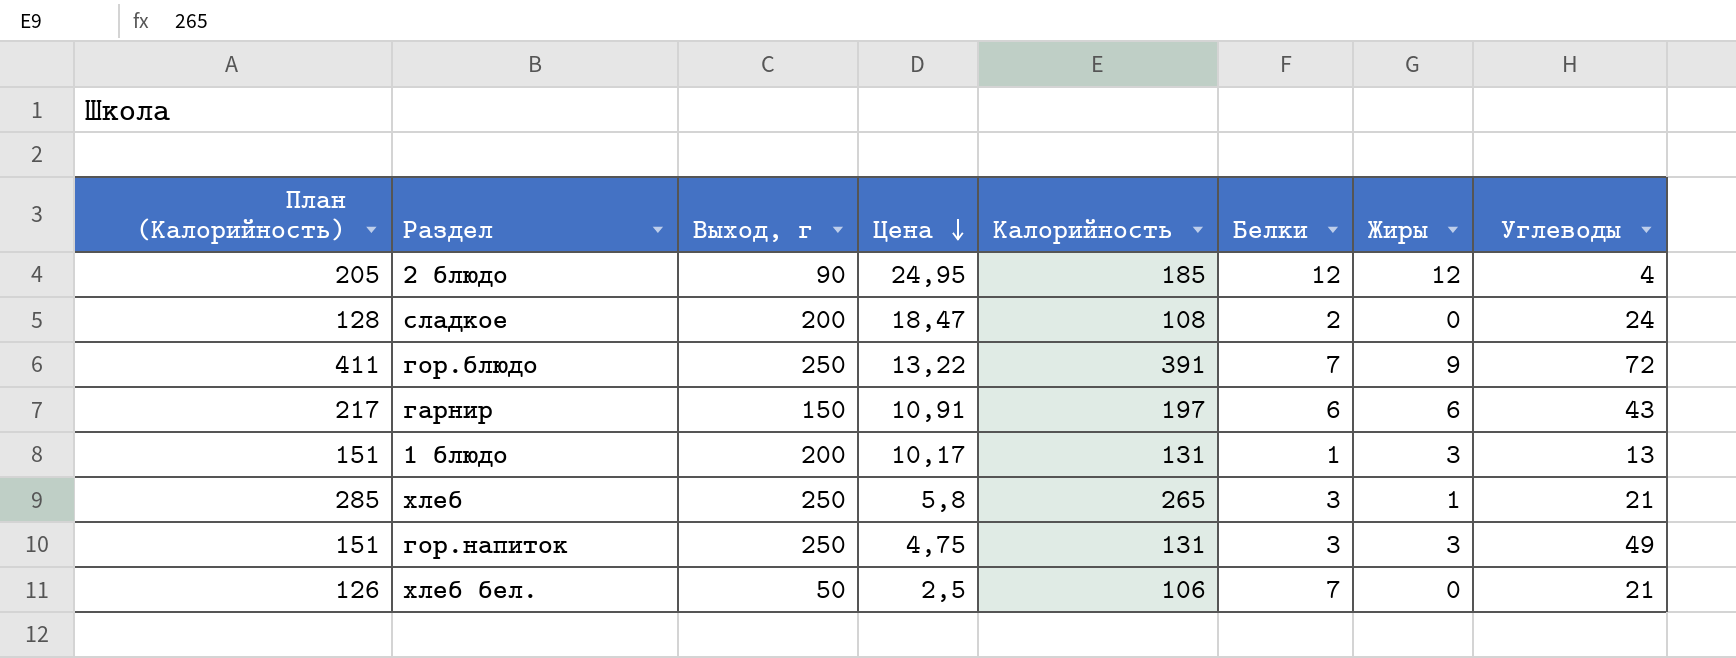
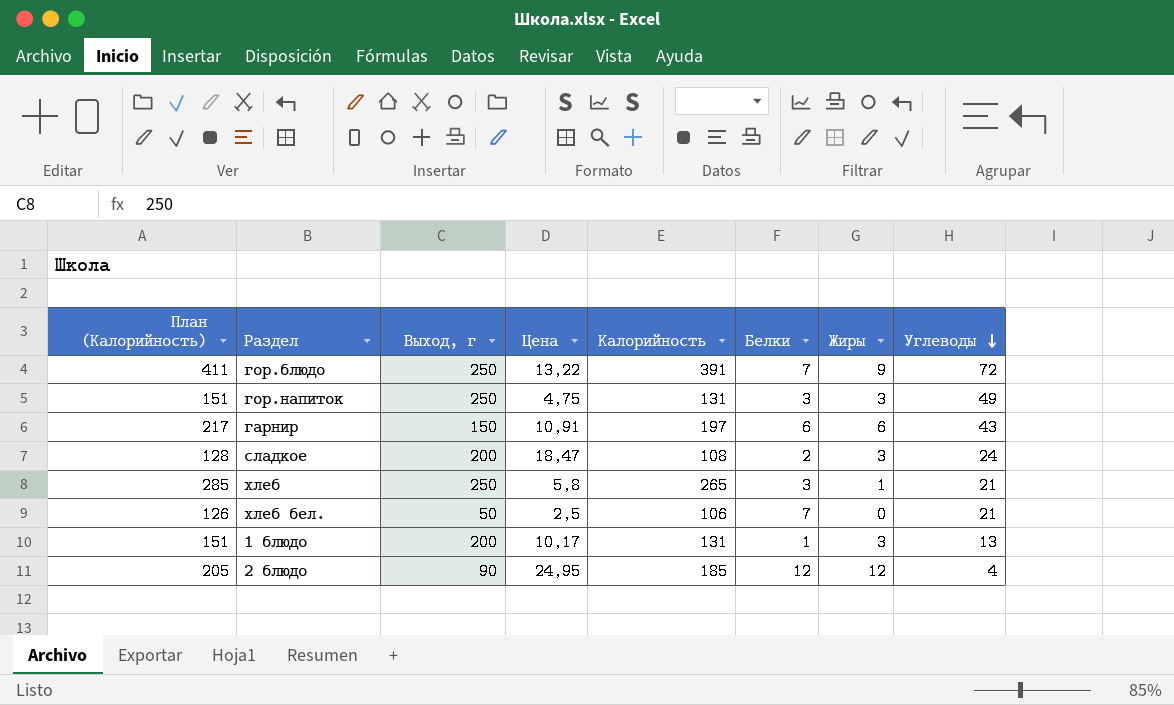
row order: Цена descending -> Углеводы descending
сладкое | Жиры: 0 -> 3

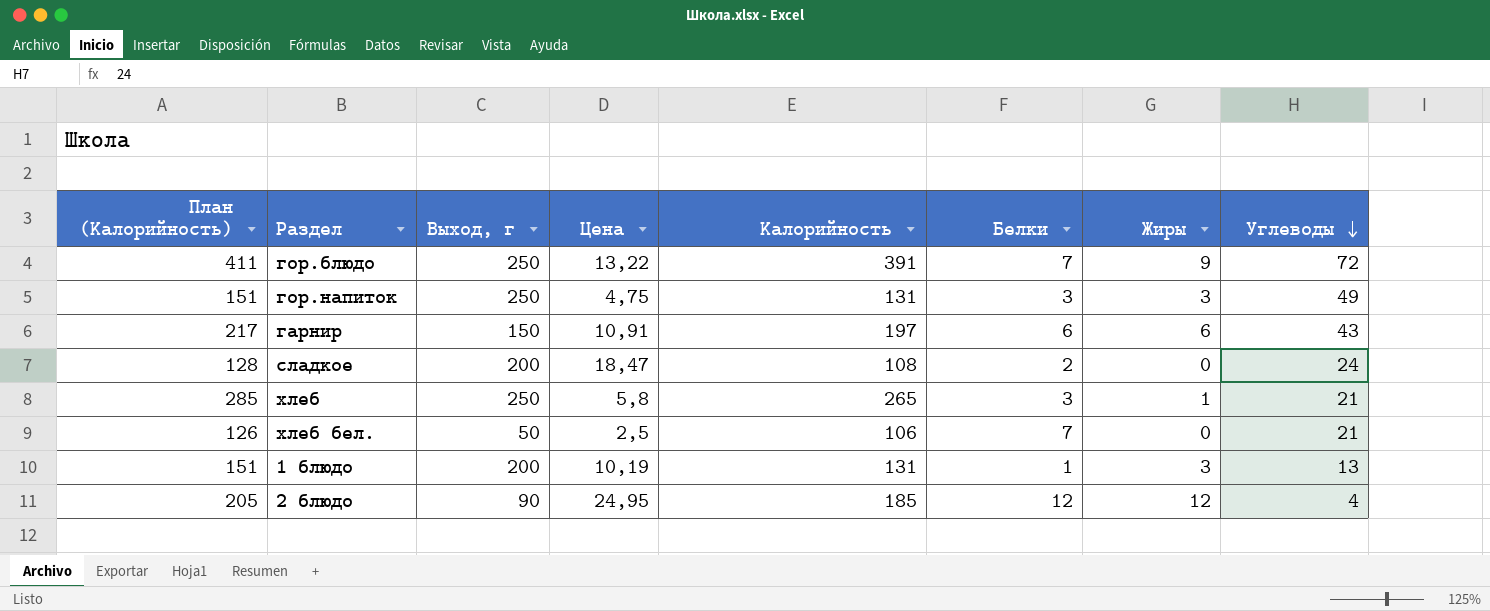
сладкое | Жиры: 3 -> 0
1 блюдо | Цена: 10,17 -> 10,19

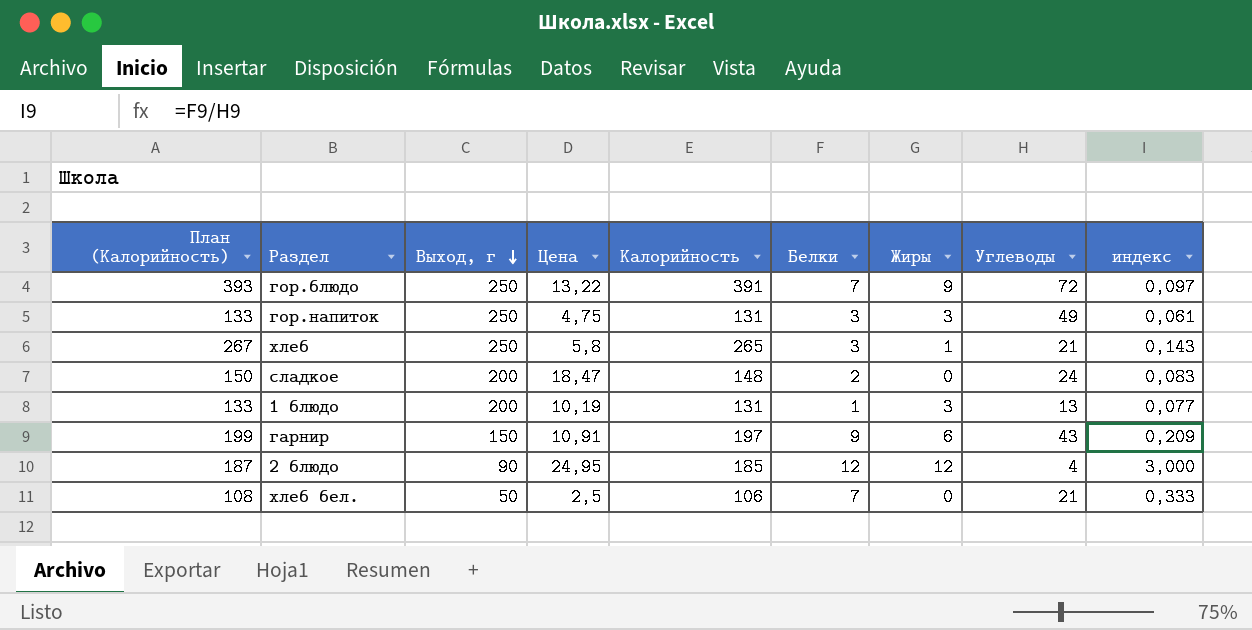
row order: Углеводы descending -> Выход, г descending
column План (Калорийность) | formula: [Калорийность] + 20 -> [Калорийность] + 2
column индекс | formula: none -> [Белки] / [Углеводы]
сладкое | Калорийность: 108 -> 148
гарнир | Белки: 6 -> 9

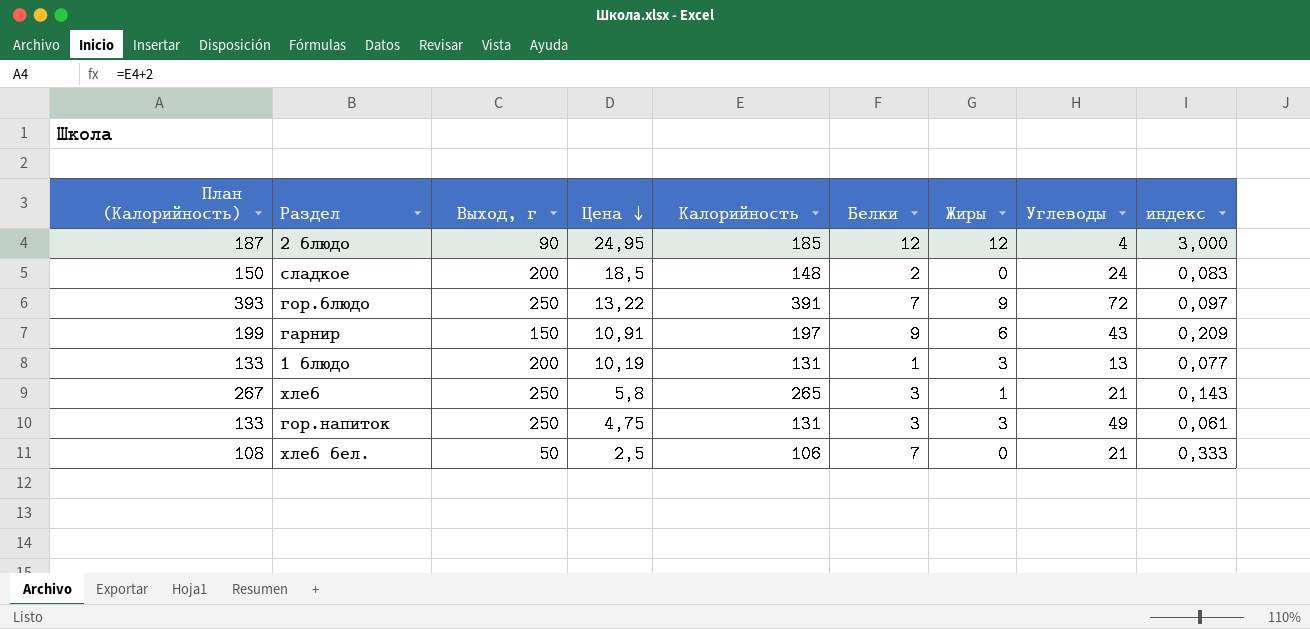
row order: Выход, г descending -> Цена descending
сладкое | Цена: 18,47 -> 18,5

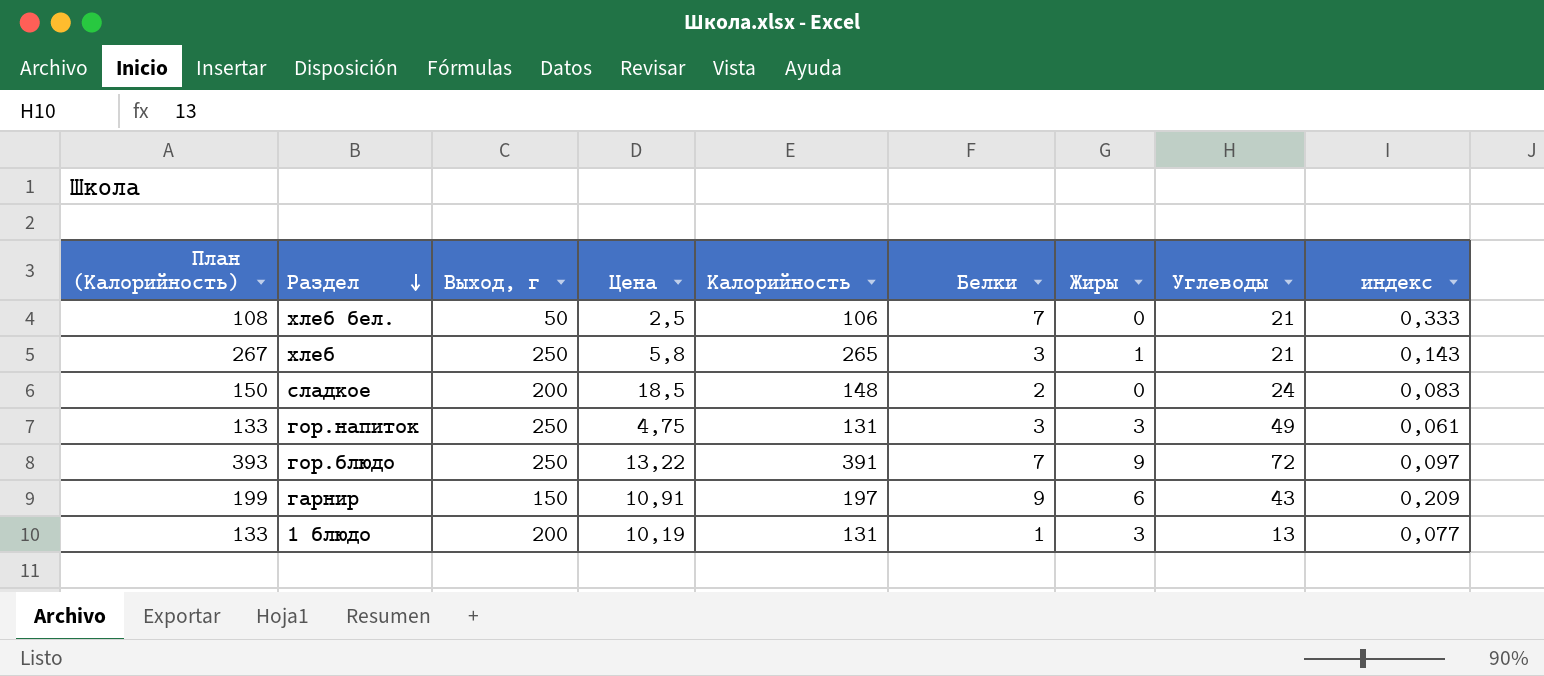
row order: Цена descending -> Раздел descending
row 2 блюдо: 187 | 90 | 24,95 | 185 | 12 | 12 | 4 | 3,000 -> none

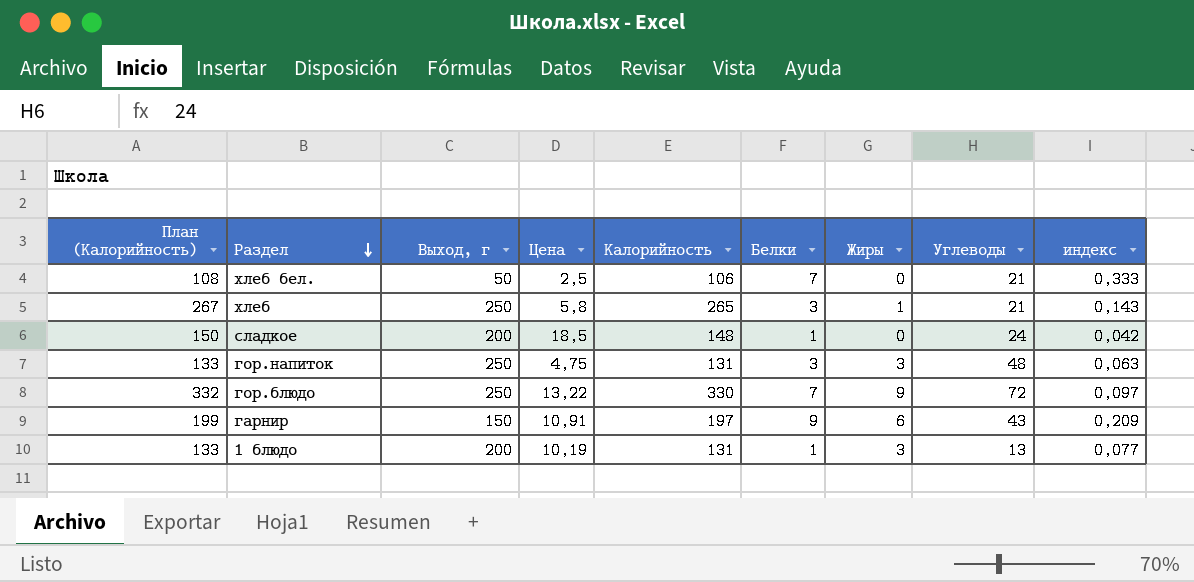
сладкое | Белки: 2 -> 1
сладкое | индекс: 0,083 -> 0,042
гор.напиток | Углеводы: 49 -> 48
гор.напиток | индекс: 0,061 -> 0,063
гор.блюдо | План (Калорийность): 393 -> 332
гор.блюдо | Калорийность: 391 -> 330

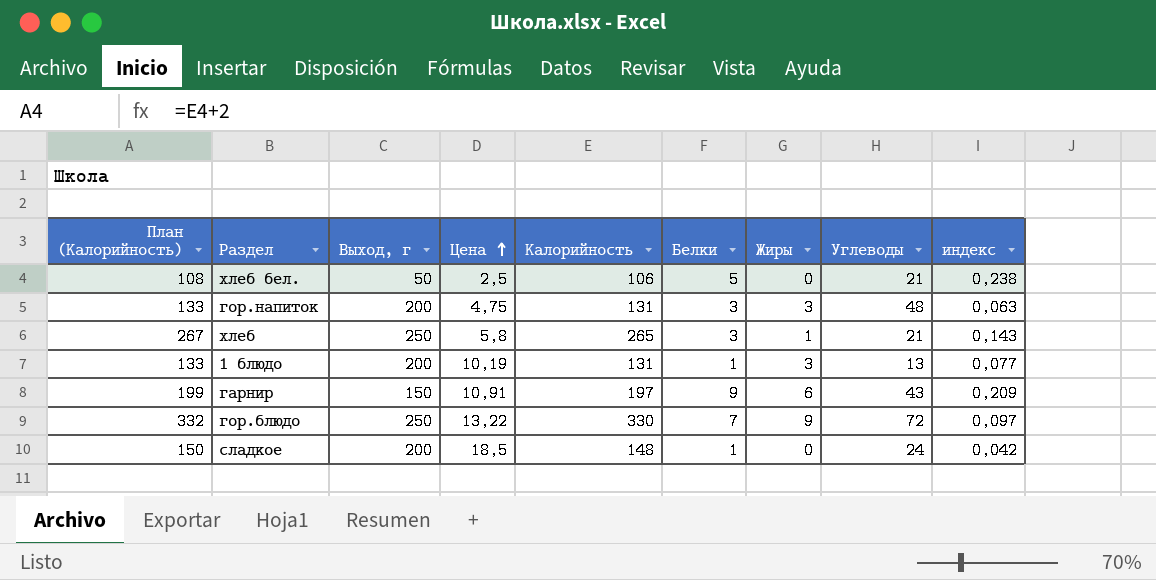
row order: Раздел descending -> Цена ascending
хлеб бел. | Белки: 7 -> 5
хлеб бел. | индекс: 0,333 -> 0,238
гор.напиток | Выход, г: 250 -> 200

